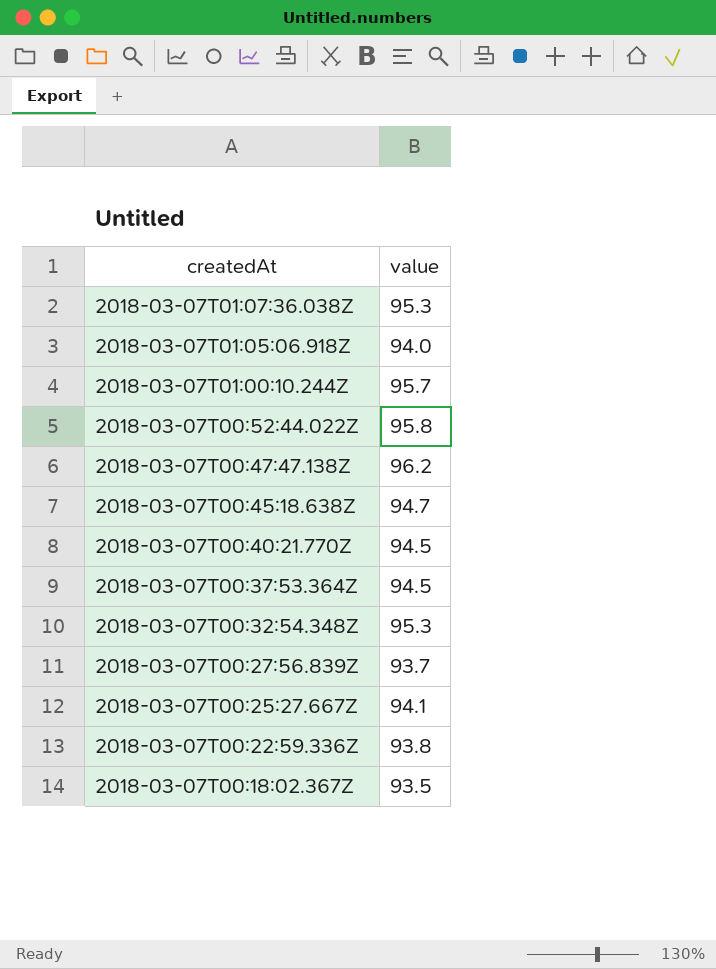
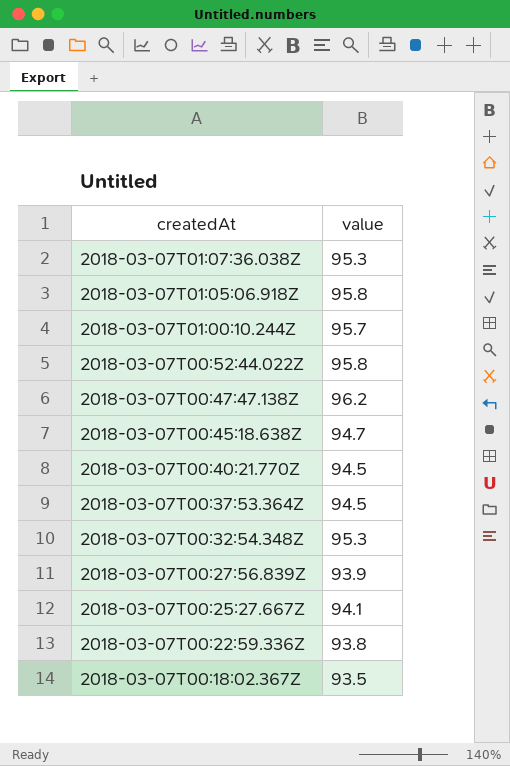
2018-03-07T01:05:06.918Z | value: 94.0 -> 95.8
2018-03-07T00:27:56.839Z | value: 93.7 -> 93.9

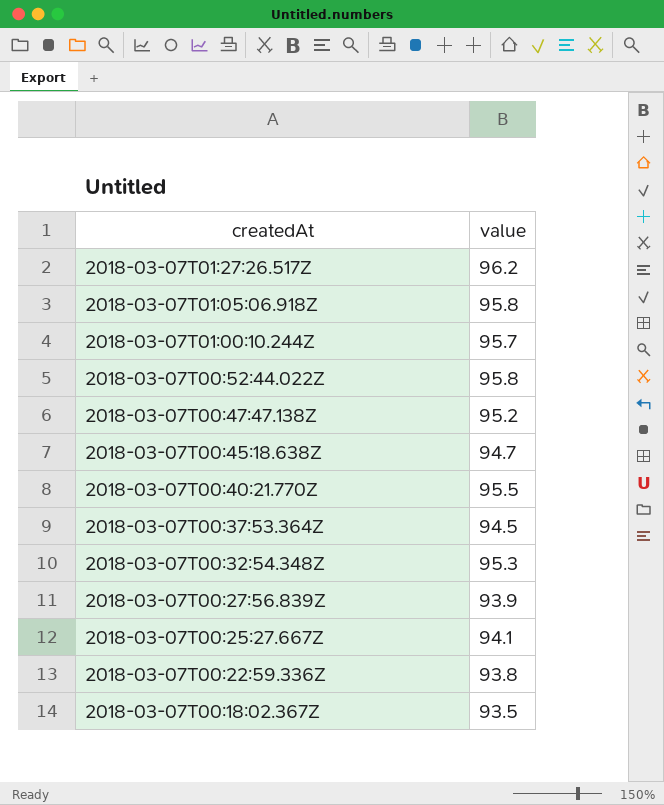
row 2018-03-07T01:07:36.038Z: 95.3 -> none
row 2018-03-07T01:27:26.517Z: none -> 96.2
2018-03-07T00:47:47.138Z | value: 96.2 -> 95.2
2018-03-07T00:40:21.770Z | value: 94.5 -> 95.5

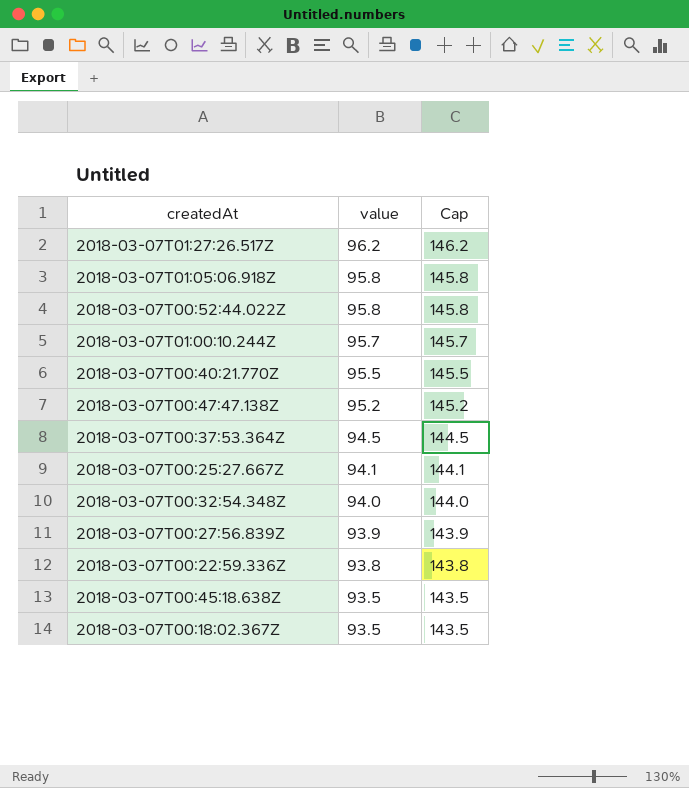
row order: createdAt descending -> value descending
column Cap | formula: none -> [value] + 50
2018-03-07T00:32:54.348Z | value: 95.3 -> 94.0
2018-03-07T00:45:18.638Z | value: 94.7 -> 93.5

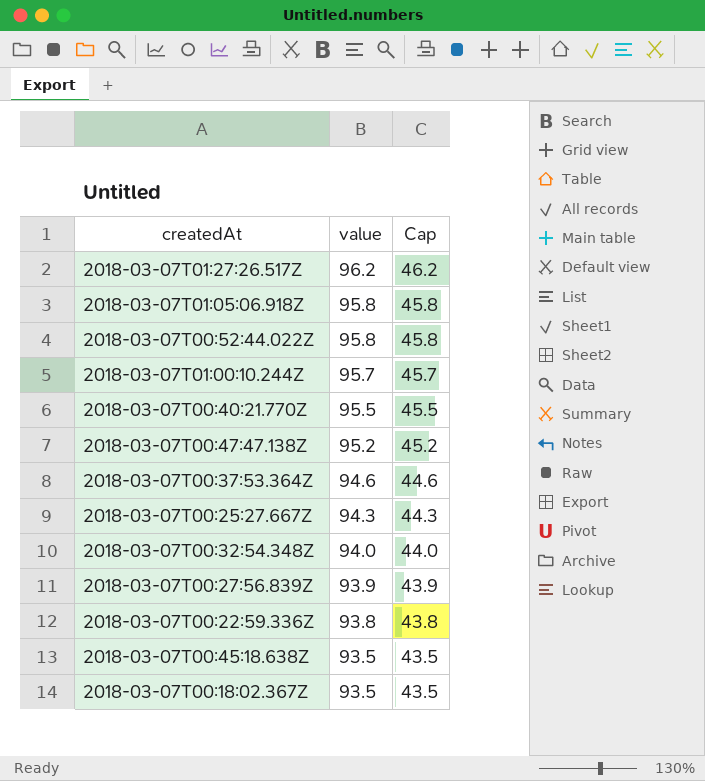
column Cap | formula: [value] + 50 -> [value] - 50
2018-03-07T00:37:53.364Z | value: 94.5 -> 94.6
2018-03-07T00:25:27.667Z | value: 94.1 -> 94.3

